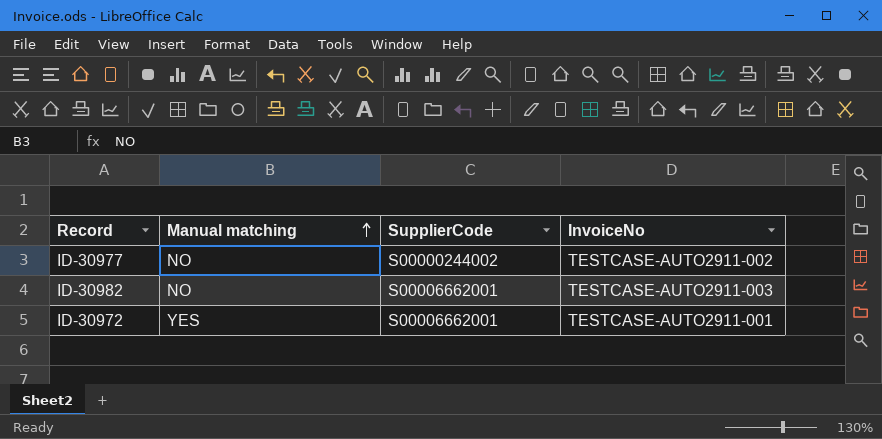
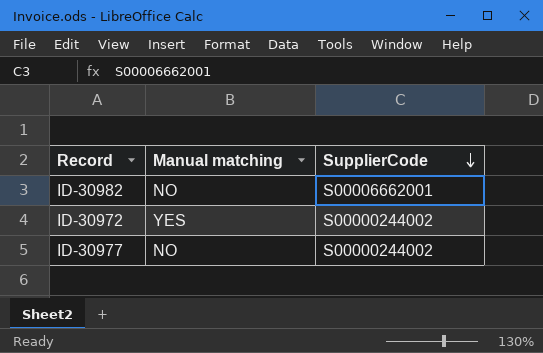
row order: Manual matching ascending -> SupplierCode descending
column InvoiceNo | position: 4 -> none
ID-30972 | SupplierCode: S00006662001 -> S00000244002

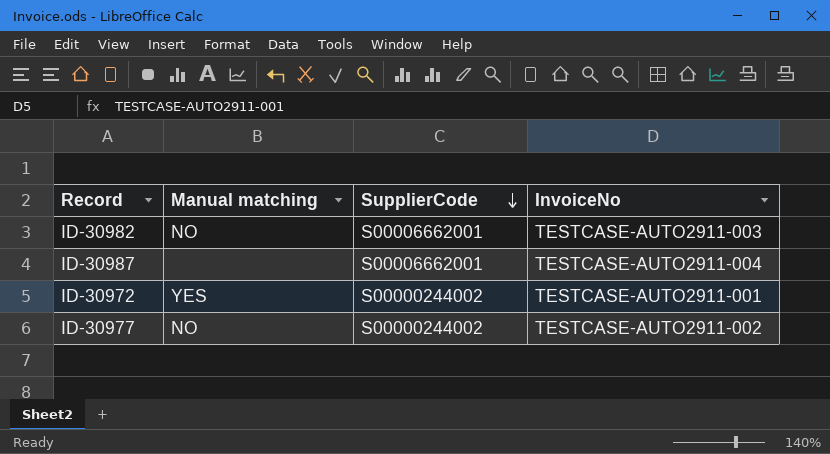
column InvoiceNo | position: none -> 4
row ID-30987: none -> none | S00006662001 | TESTCASE-AUTO2911-004

